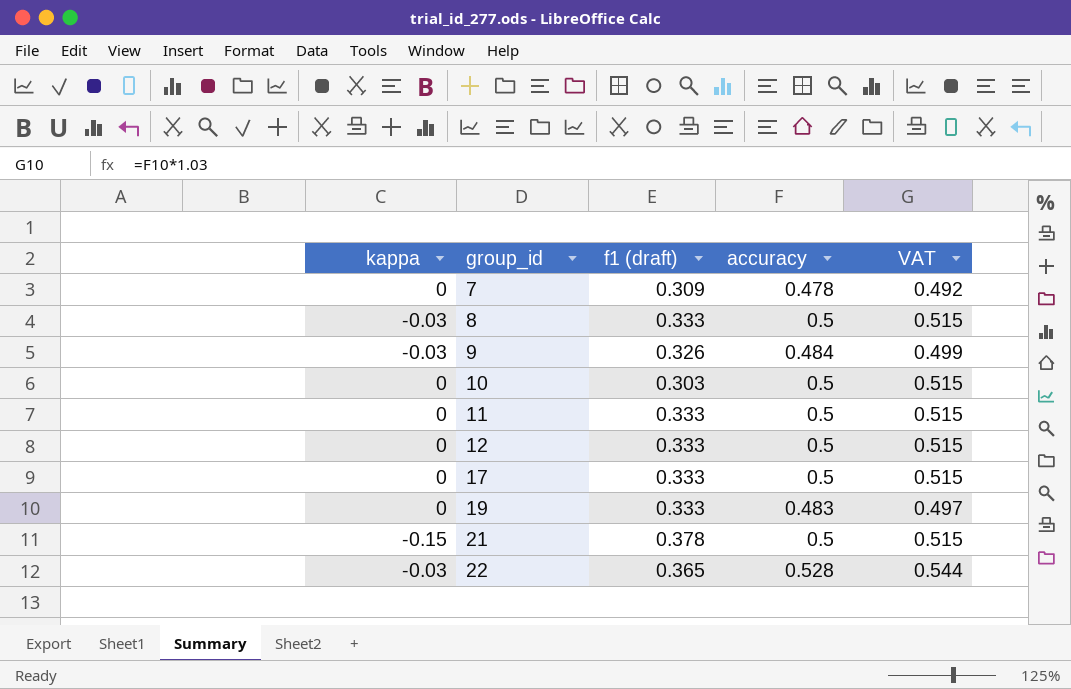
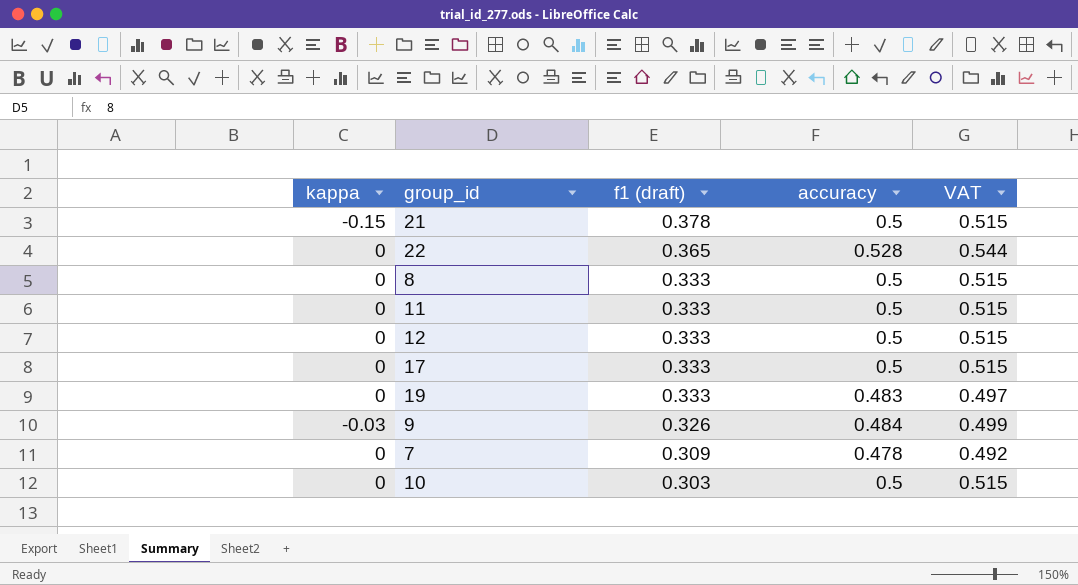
row order: group_id ascending -> f1 (draft) descending
22 | kappa: -0.03 -> 0
8 | kappa: -0.03 -> 0

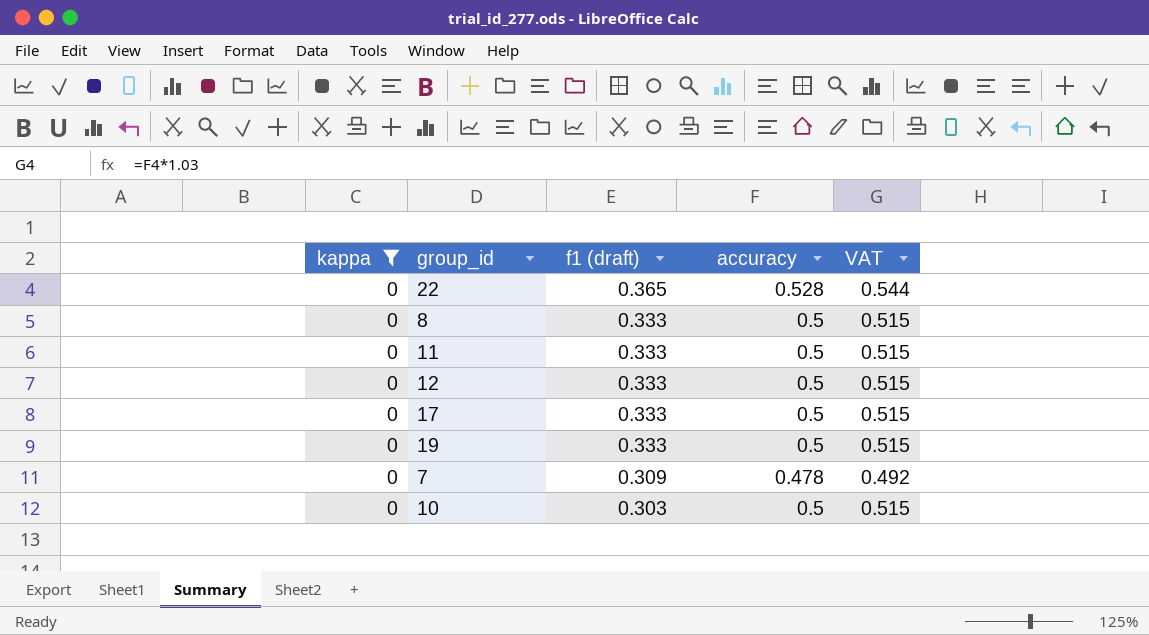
filter: none -> kappa = 0
19 | accuracy: 0.483 -> 0.5
19 | VAT: 0.497 -> 0.515

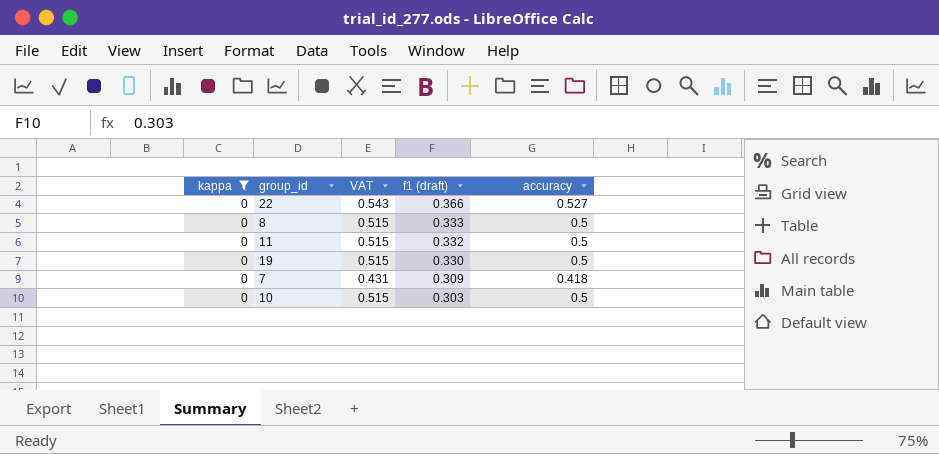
column VAT | position: 5 -> 3
row 12: 0 | 0.333 | 0.5 | 0.515 -> none
row 17: 0 | 0.333 | 0.5 | 0.515 -> none
22 | VAT: 0.544 -> 0.543
22 | f1 (draft): 0.365 -> 0.366
22 | accuracy: 0.528 -> 0.527
11 | f1 (draft): 0.333 -> 0.332
19 | f1 (draft): 0.333 -> 0.330
7 | VAT: 0.492 -> 0.431
7 | accuracy: 0.478 -> 0.418

